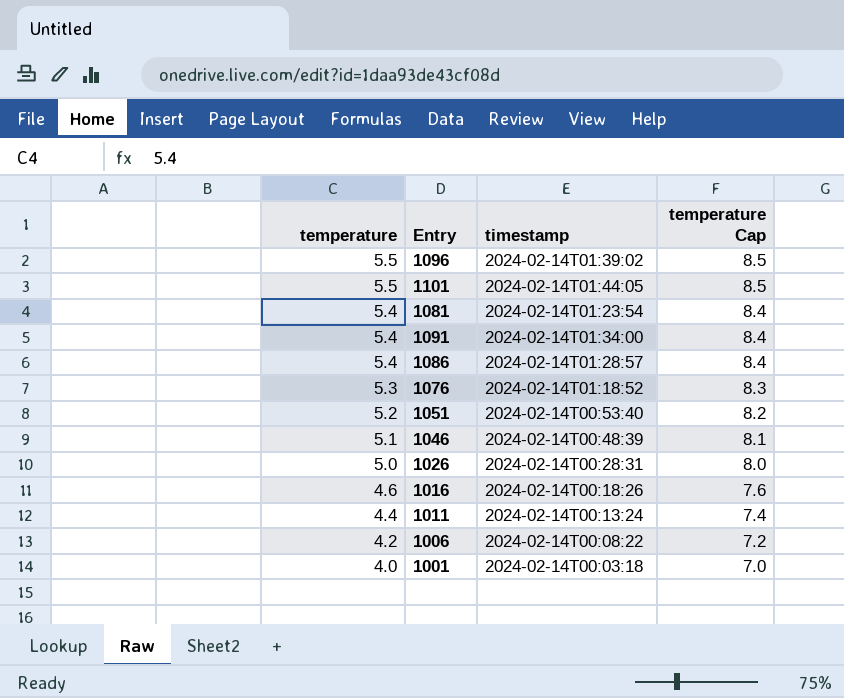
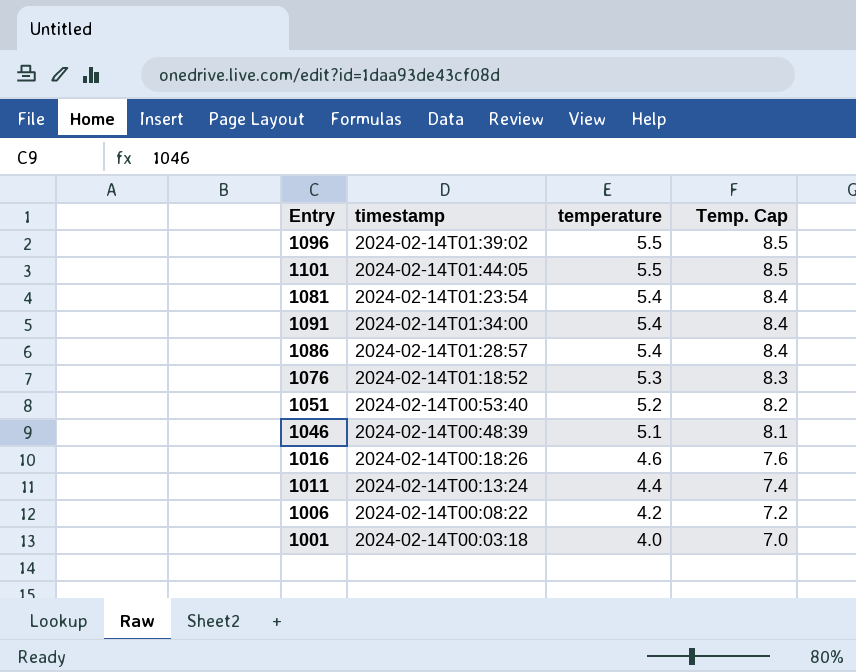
column temperature | position: 1 -> 3
column name: temperature Cap -> Temp. Cap
row 1026: 5.0 | 2024-02-14T00:28:31 | 8.0 -> none

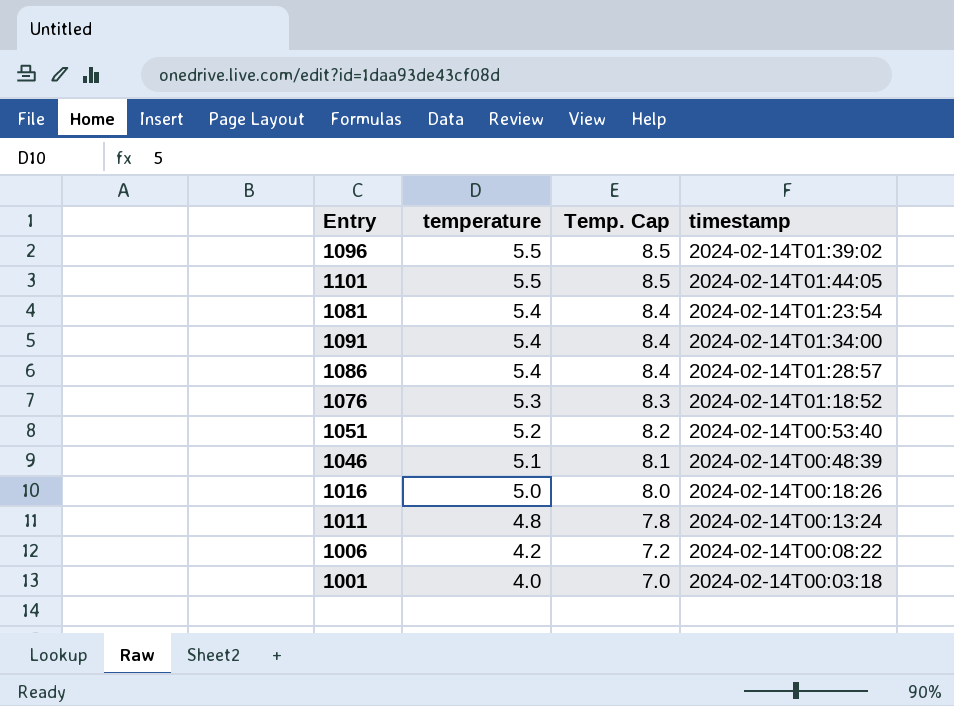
column timestamp | position: 2 -> 4
1016 | temperature: 4.6 -> 5.0
1016 | Temp. Cap: 7.6 -> 8.0
1011 | temperature: 4.4 -> 4.8
1011 | Temp. Cap: 7.4 -> 7.8

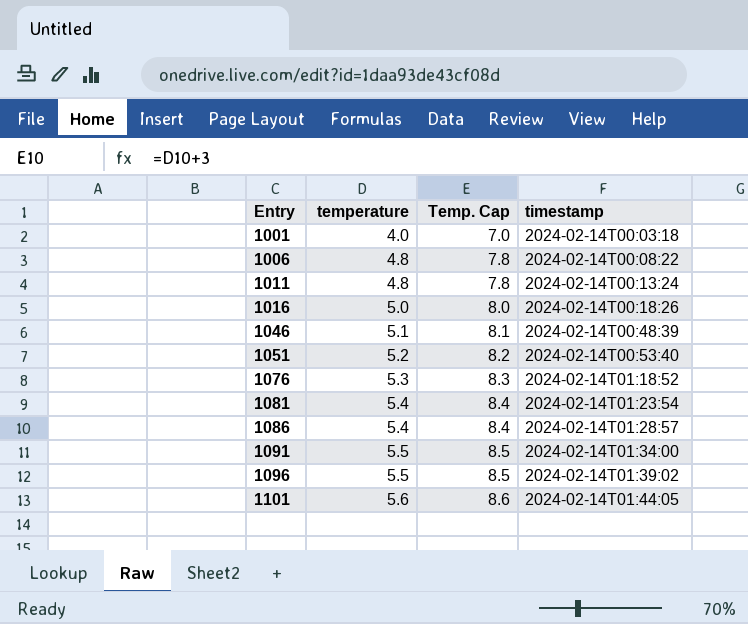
row order: temperature descending -> Entry ascending
1006 | temperature: 4.2 -> 4.8
1006 | Temp. Cap: 7.2 -> 7.8
1091 | temperature: 5.4 -> 5.5
1091 | Temp. Cap: 8.4 -> 8.5
1101 | temperature: 5.5 -> 5.6
1101 | Temp. Cap: 8.5 -> 8.6

